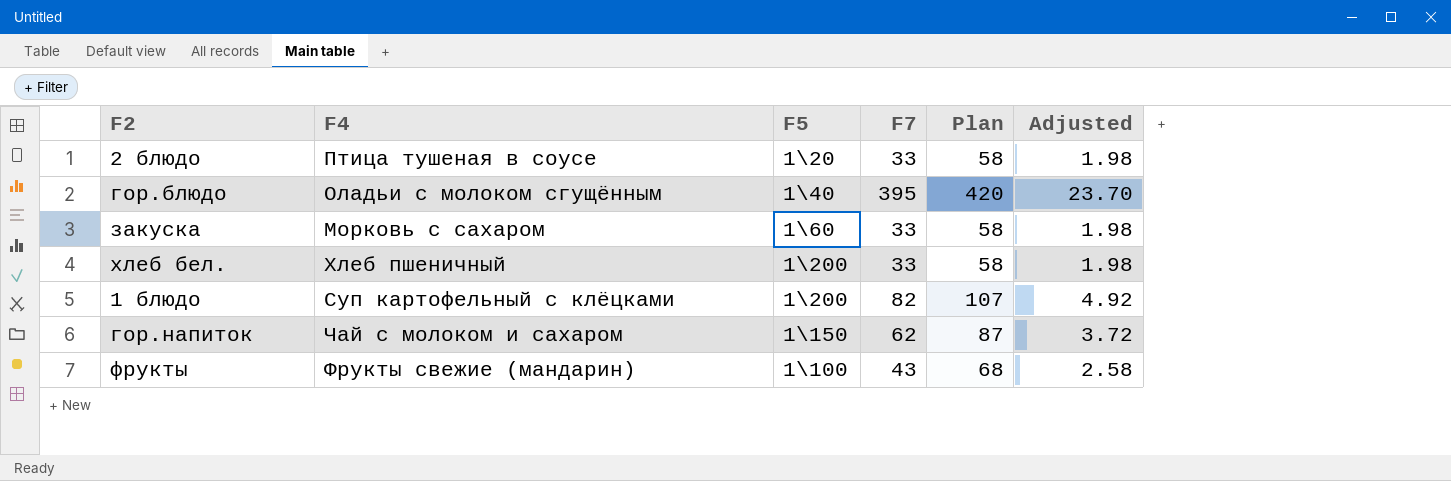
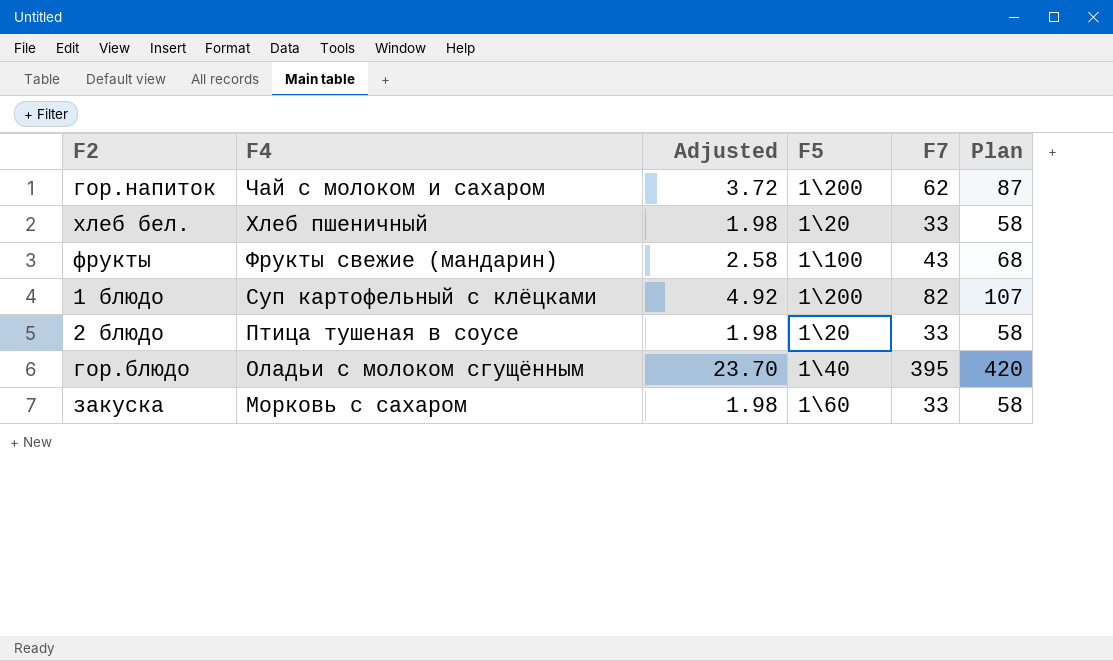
row order: none -> F4 descending
column Adjusted | position: 6 -> 3
гор.напиток | F5: 1\150 -> 1\200
хлеб бел. | F5: 1\200 -> 1\20

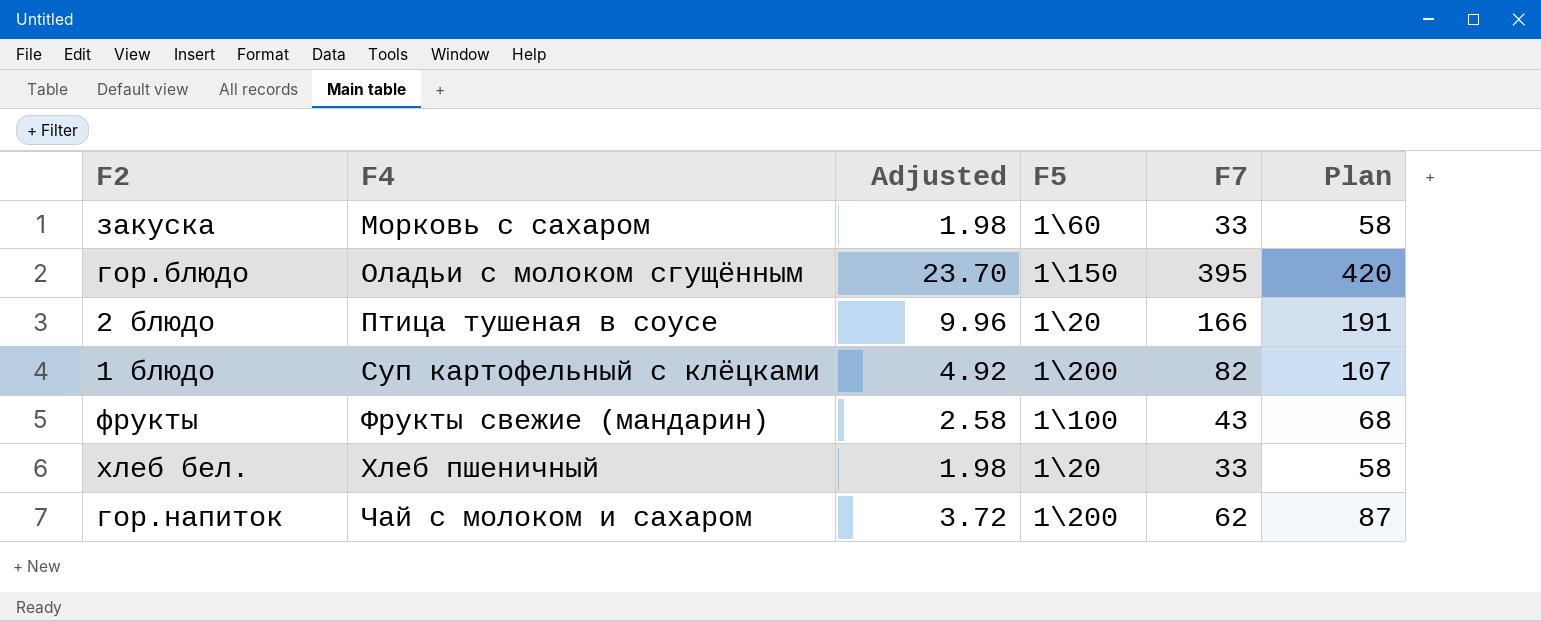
row order: F4 descending -> F4 ascending
гор.блюдо | F5: 1\40 -> 1\150
2 блюдо | Adjusted: 1.98 -> 9.96
2 блюдо | F7: 33 -> 166
2 блюдо | Plan: 58 -> 191

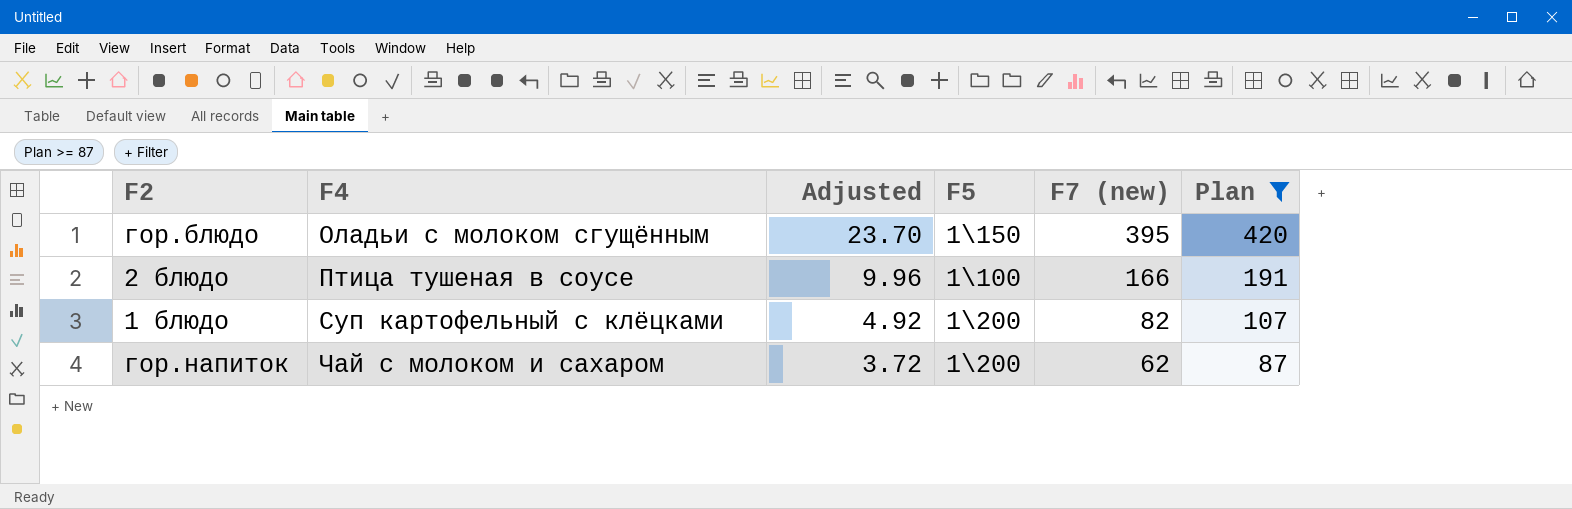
filter: none -> Plan >= 87
column name: F7 -> F7 (new)
2 блюдо | F5: 1\20 -> 1\100

